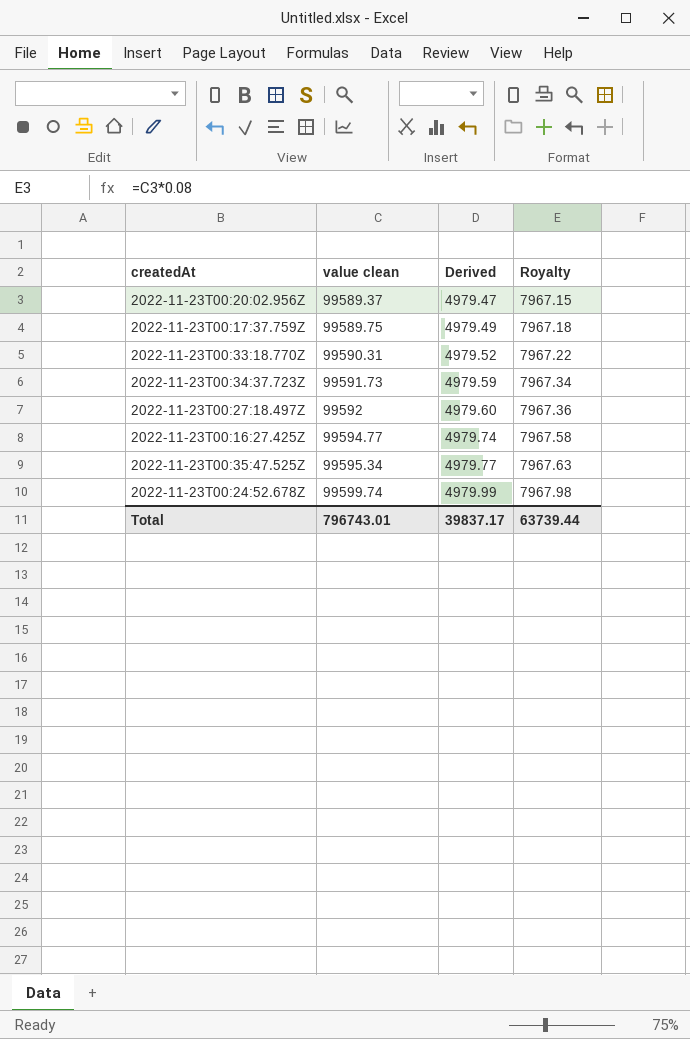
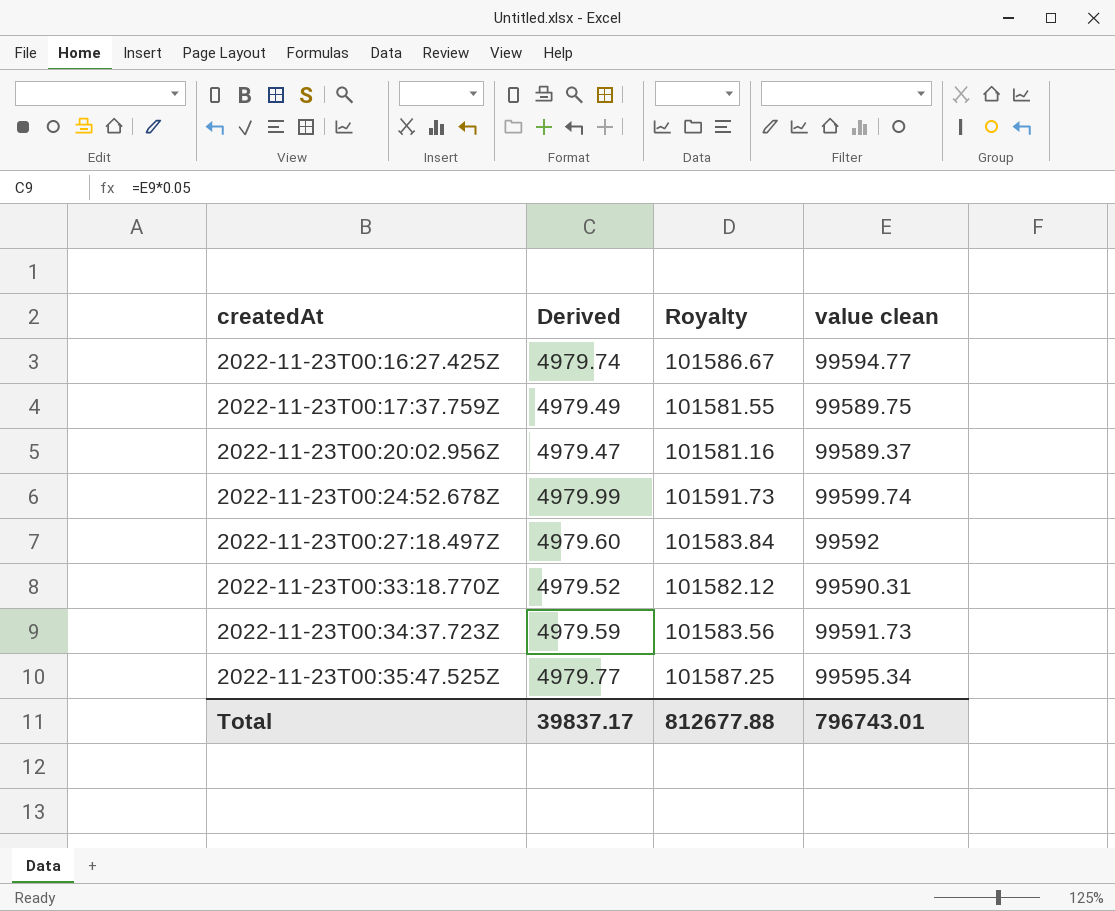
row order: value clean ascending -> createdAt ascending
column Royalty | formula: [value clean] * 0.08 -> [value clean] * 1.02
column value clean | position: 2 -> 4
Total | Royalty: 63739.44 -> 812677.88

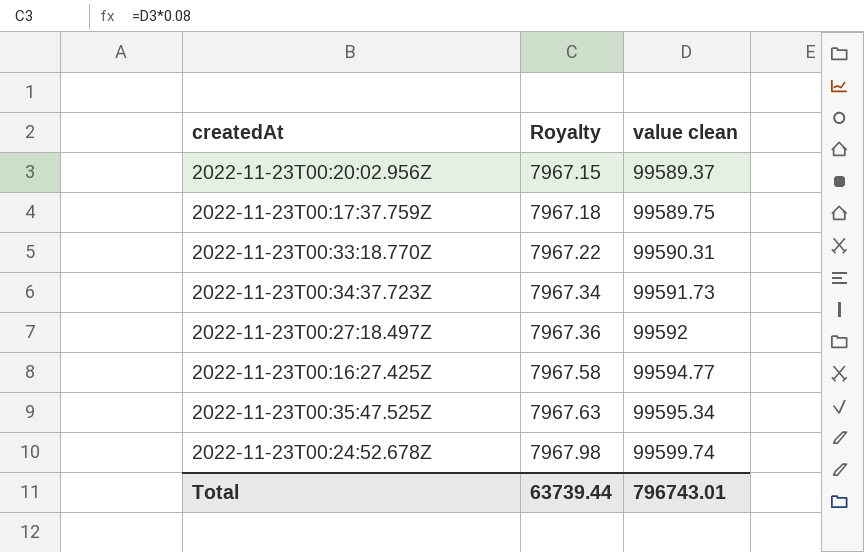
row order: createdAt ascending -> Royalty ascending
column Derived | formula: [value clean] * 0.05 -> none
column Royalty | formula: [value clean] * 1.02 -> [value clean] * 0.08
Total | Royalty: 812677.88 -> 63739.44

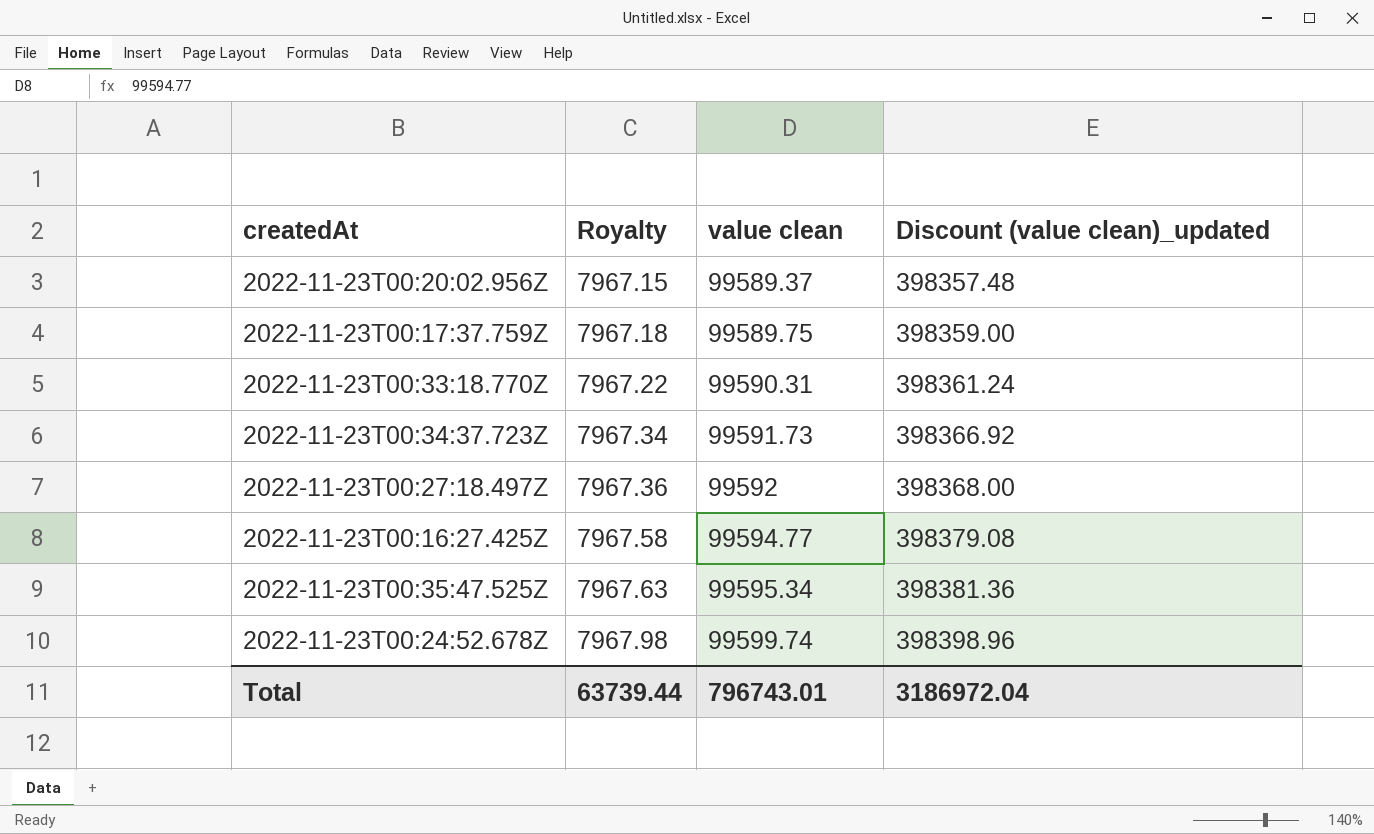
column Discount (value clean)_updated | formula: none -> [value clean] * 4

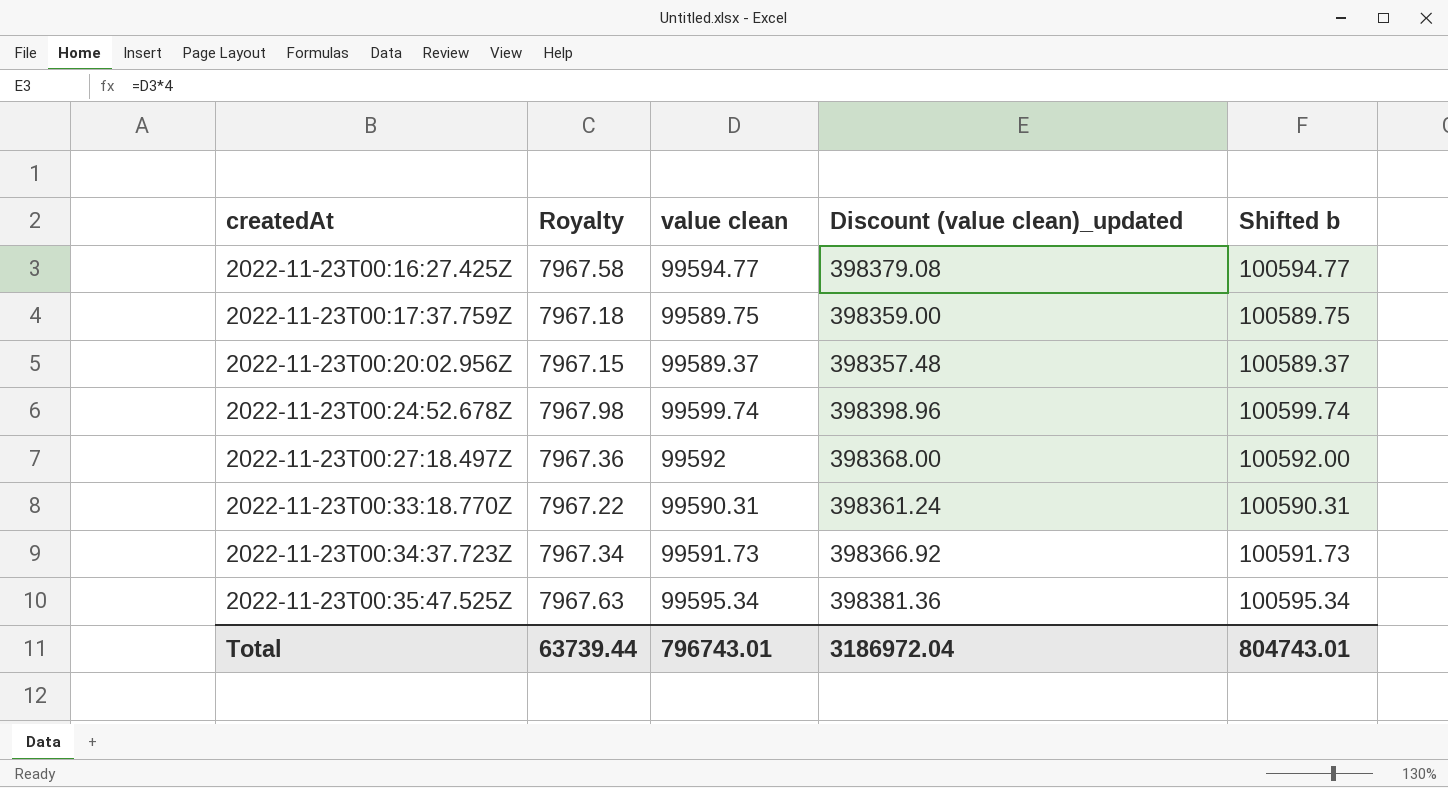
row order: Royalty ascending -> createdAt ascending
column Shifted b | formula: none -> [value clean] + 1000

